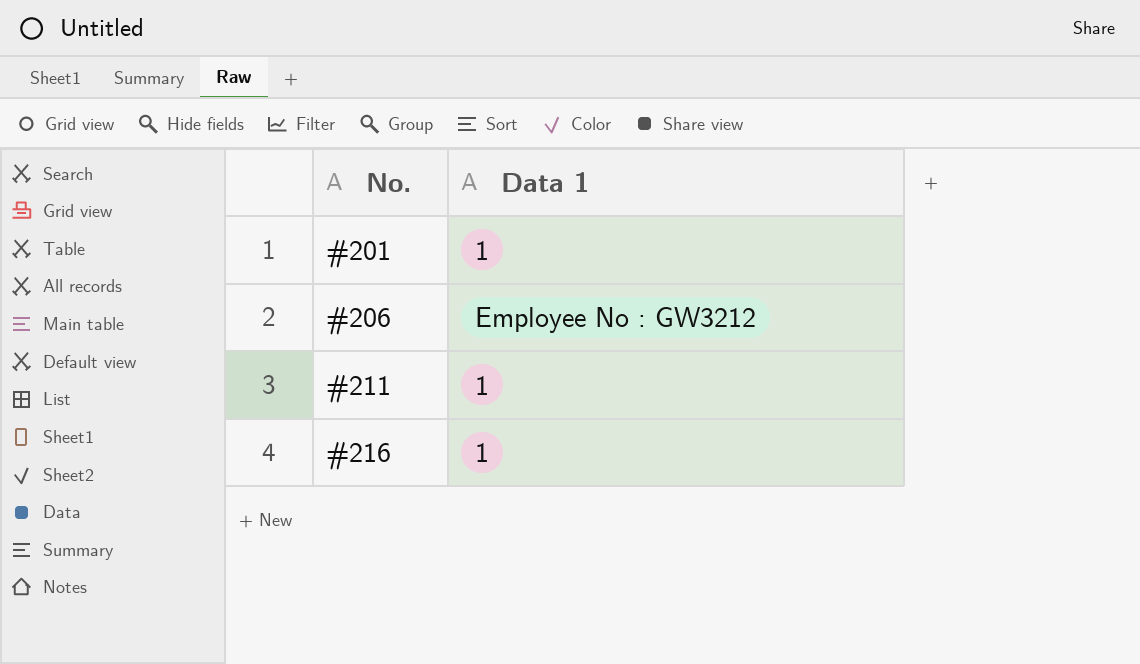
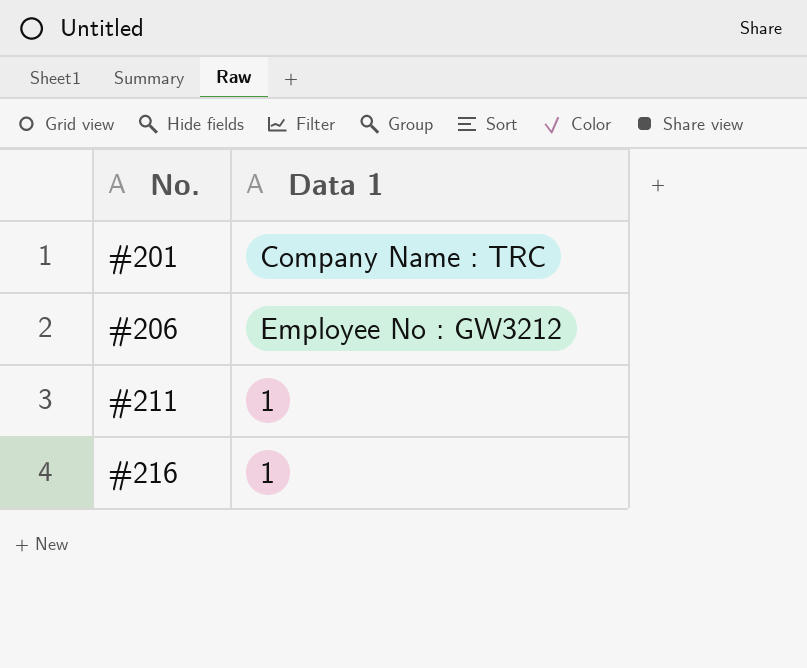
#201 | Data 1: 1 -> Company Name : TRC

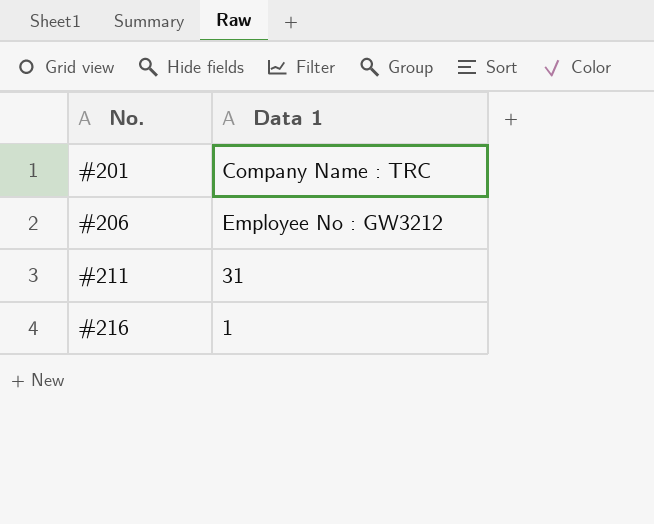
#211 | Data 1: 1 -> 31

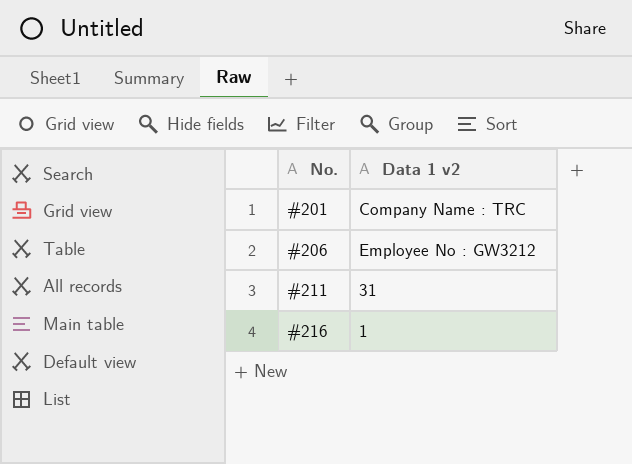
column name: Data 1 -> Data 1 v2

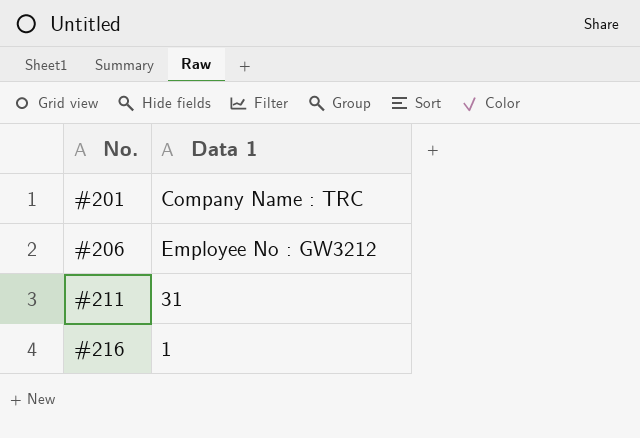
column name: Data 1 v2 -> Data 1

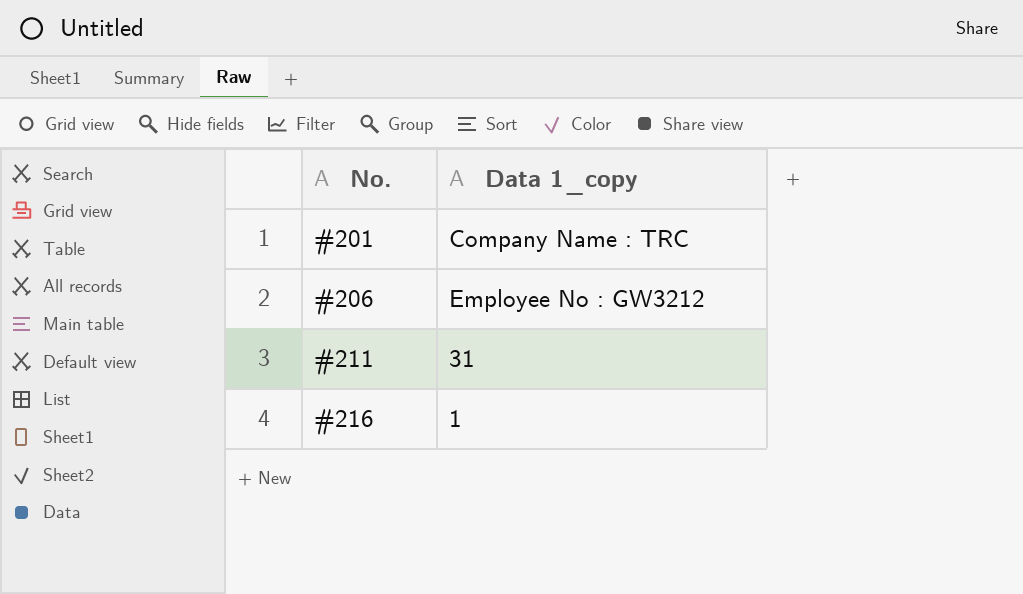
column name: Data 1 -> Data 1_copy

